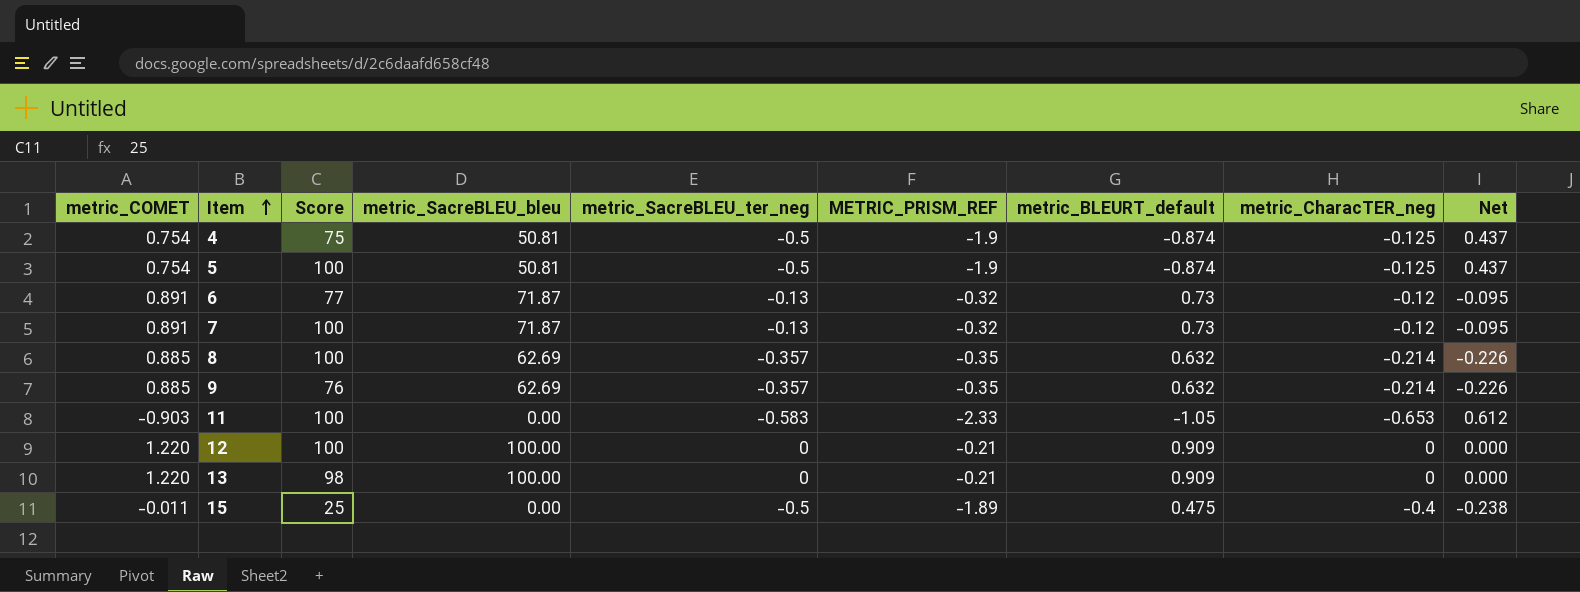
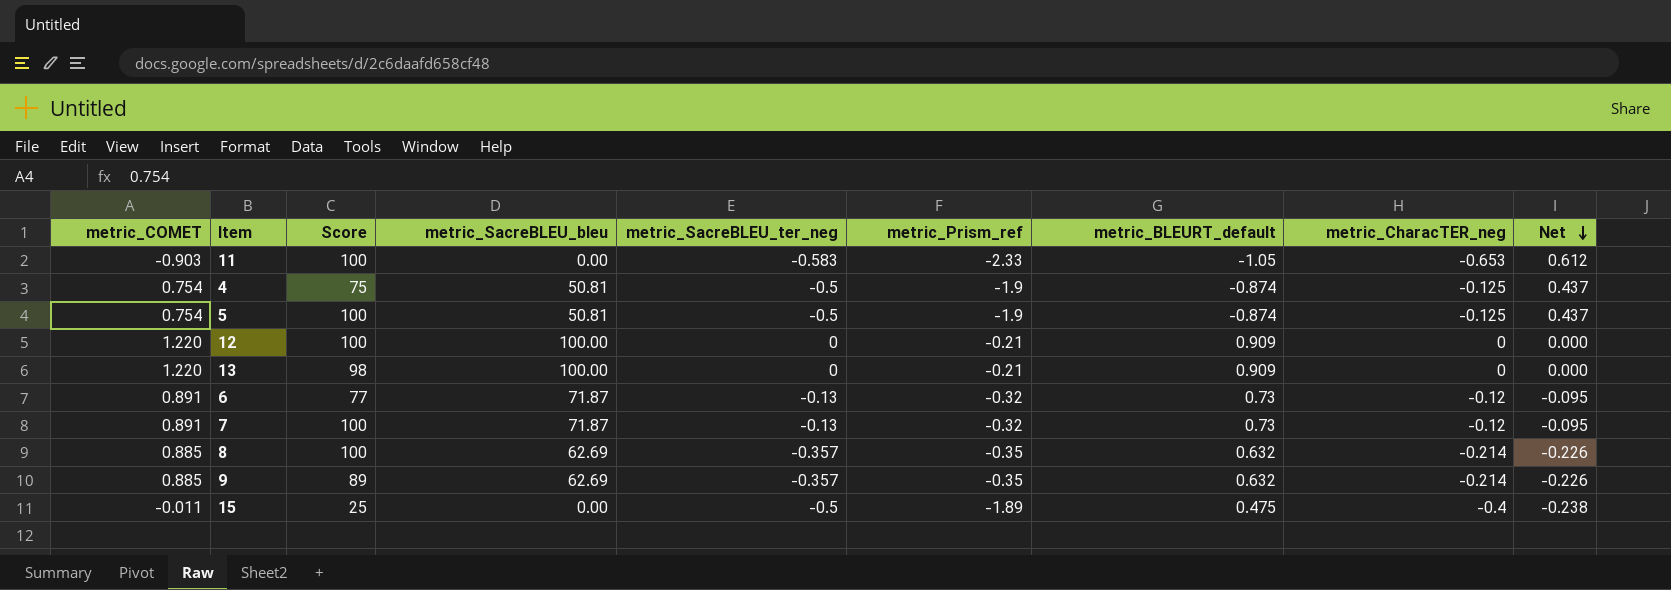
row order: Item ascending -> Net descending
column name: METRIC_PRISM_REF -> metric_Prism_ref
9 | Score: 76 -> 89

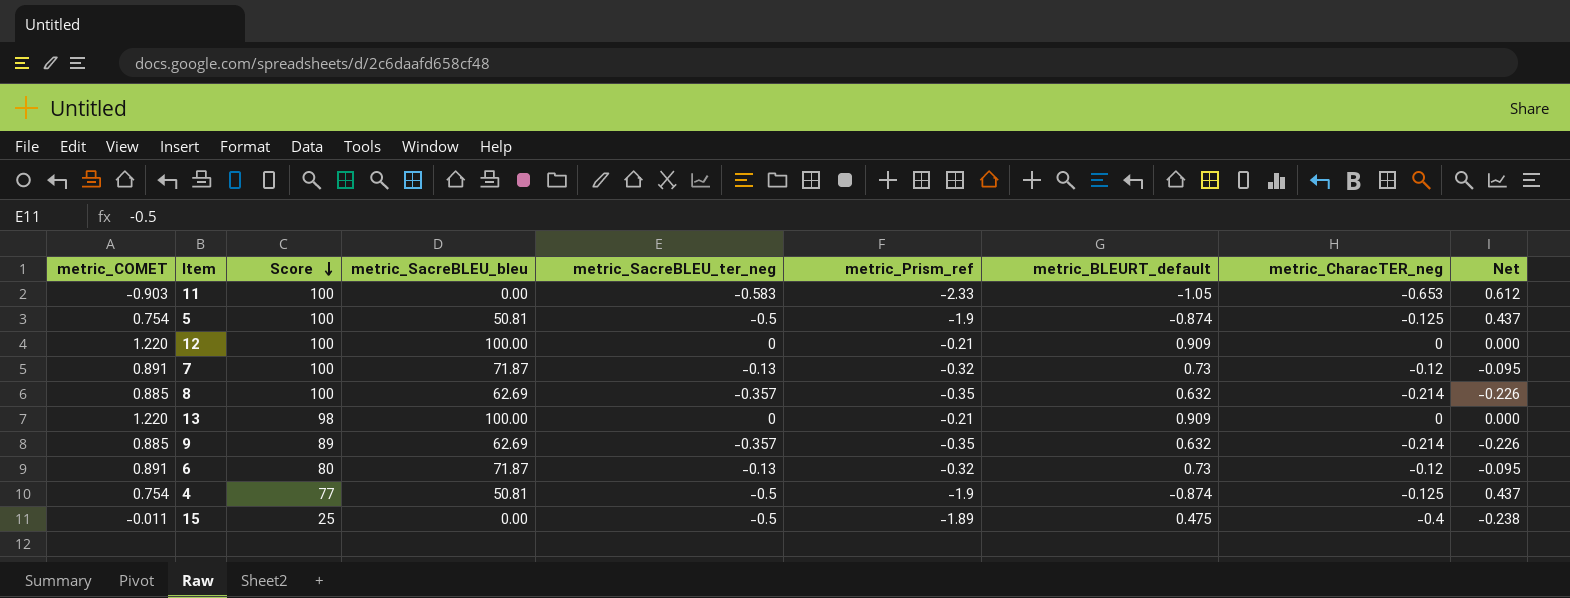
row order: Net descending -> Score descending
6 | Score: 77 -> 80
4 | Score: 75 -> 77

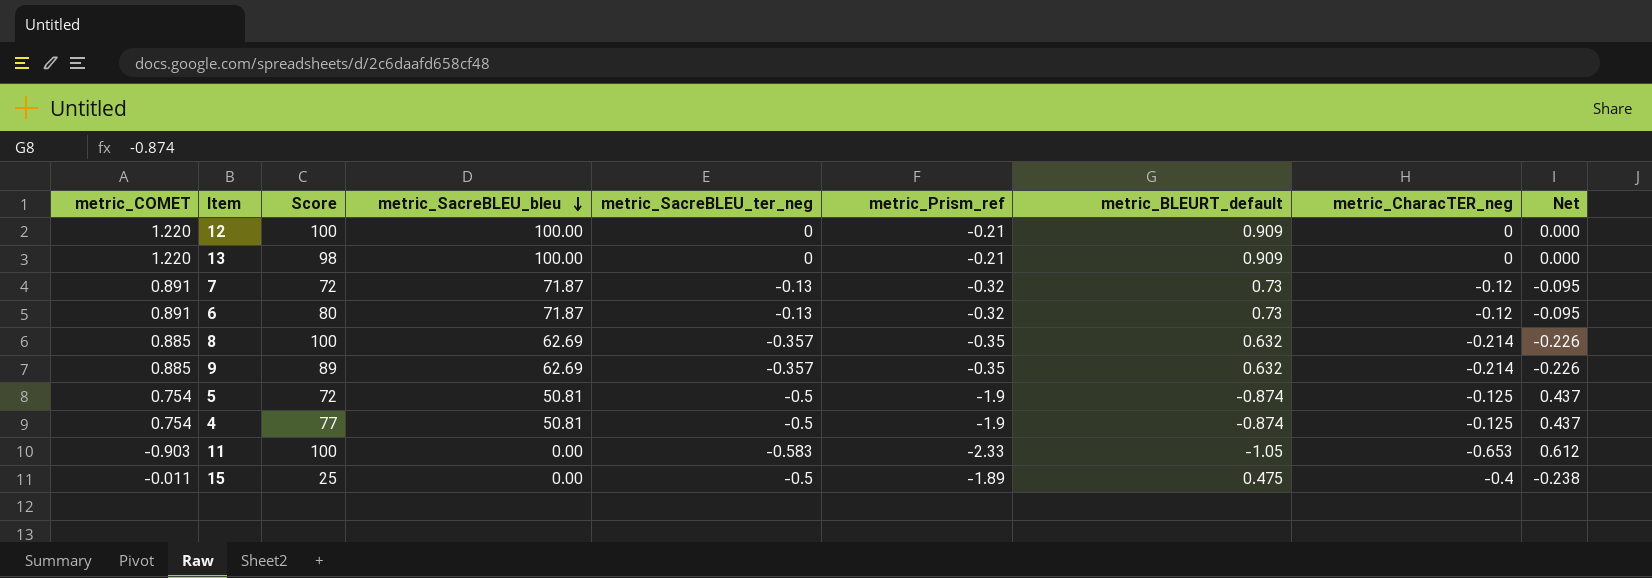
row order: Score descending -> metric_SacreBLEU_bleu descending
7 | Score: 100 -> 72
5 | Score: 100 -> 72

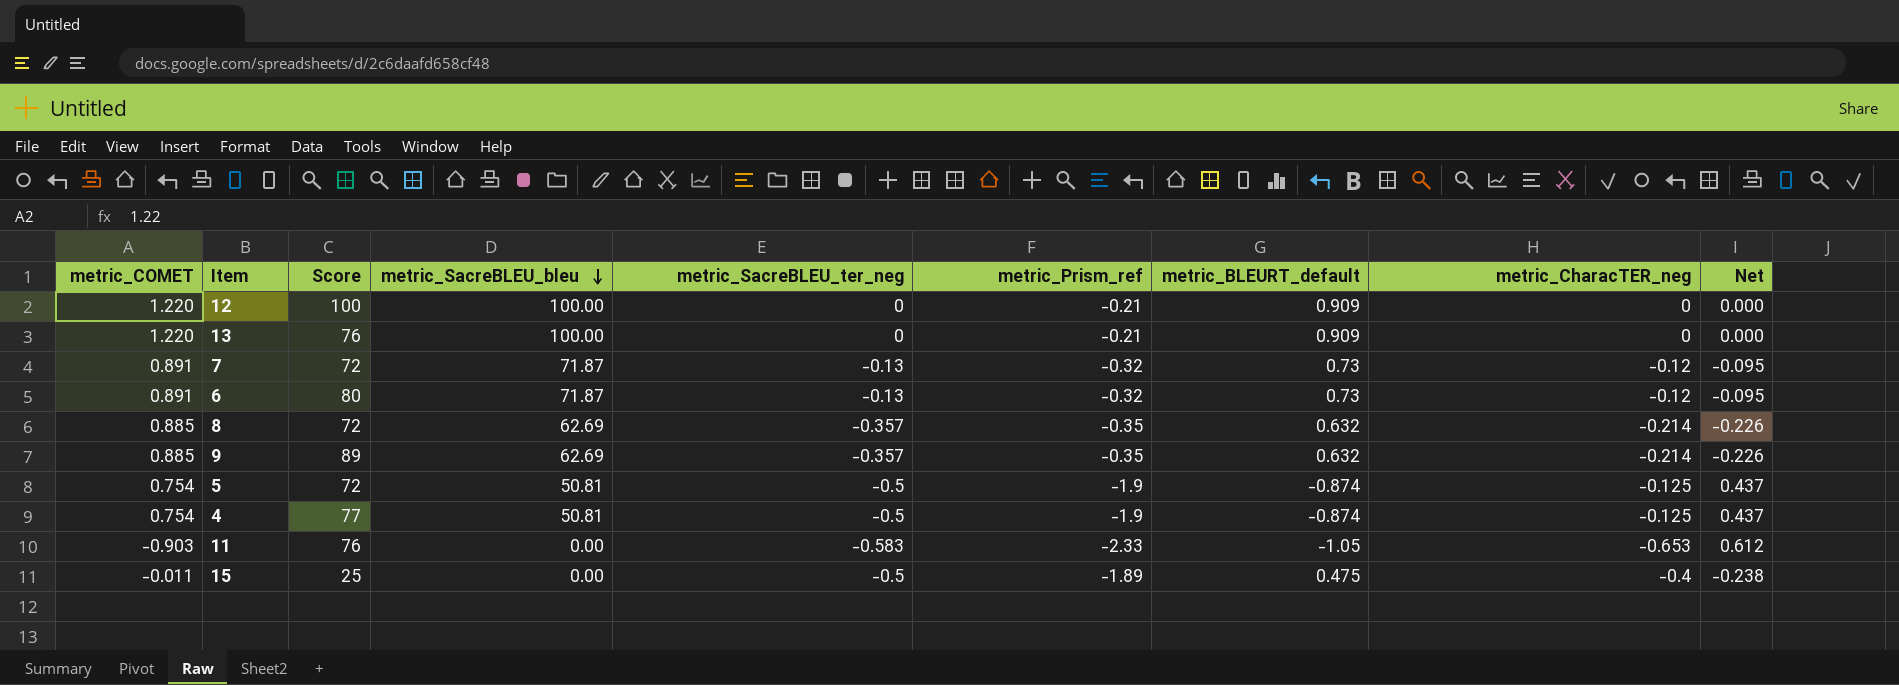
13 | Score: 98 -> 76
8 | Score: 100 -> 72
11 | Score: 100 -> 76

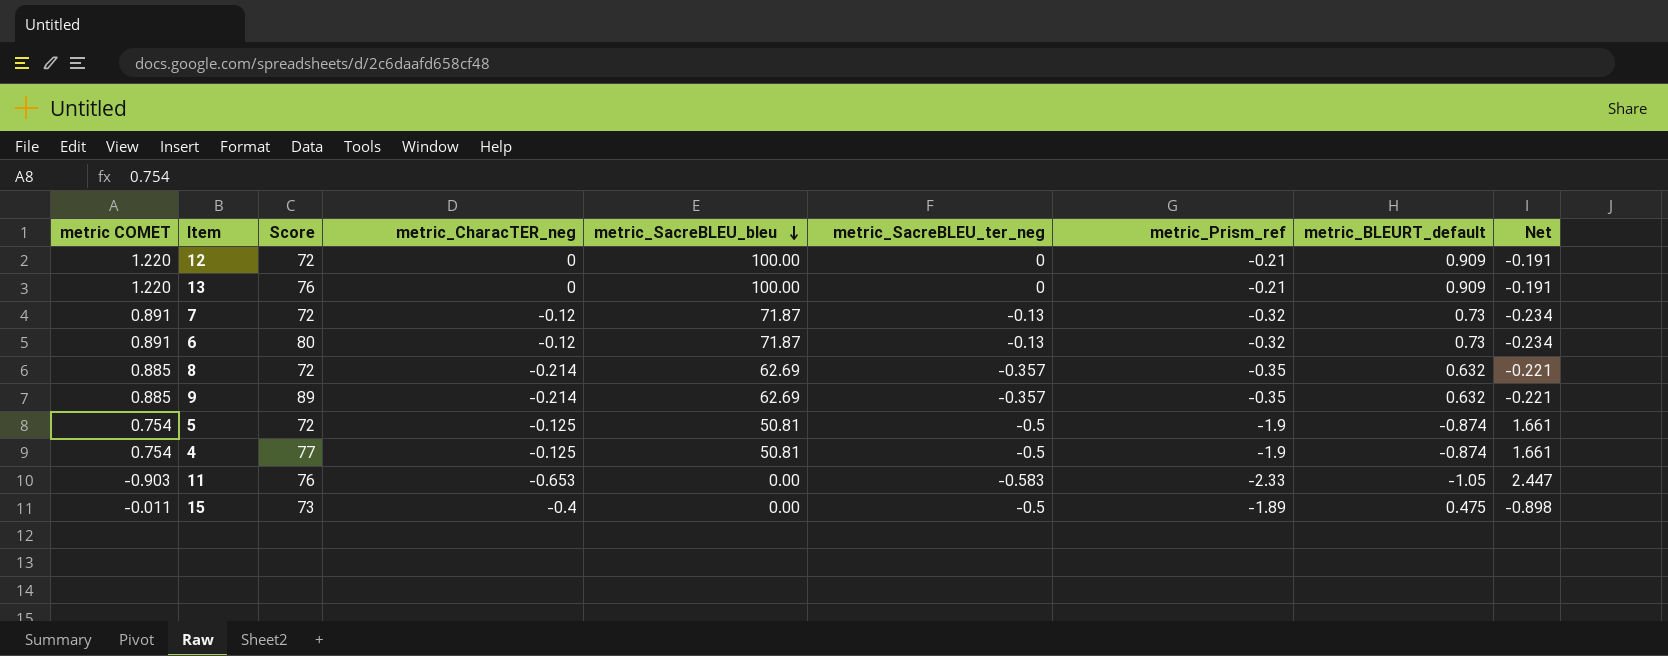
column name: metric_COMET -> metric COMET
column metric_CharacTER_neg | position: 8 -> 4
column Net | formula: [metric_SacreBLEU_ter_neg] * [metric_BLEURT_default] -> [metric_Prism_ref] * [metric_BLEURT_default]
12 | Score: 100 -> 72
15 | Score: 25 -> 73

